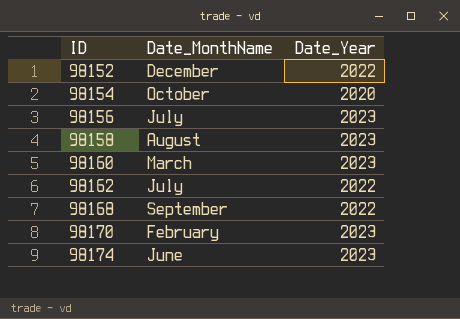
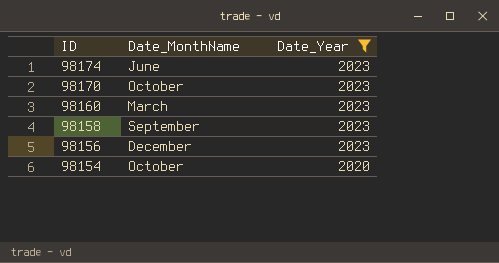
filter: none -> Date_Year != 2022
row order: ID ascending -> ID descending
98170 | Date_MonthName: February -> October
98158 | Date_MonthName: August -> September
98156 | Date_MonthName: July -> December

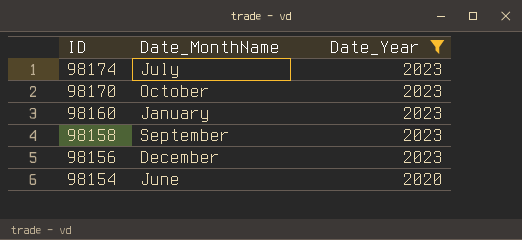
98174 | Date_MonthName: June -> July
98160 | Date_MonthName: March -> January
98154 | Date_MonthName: October -> June

